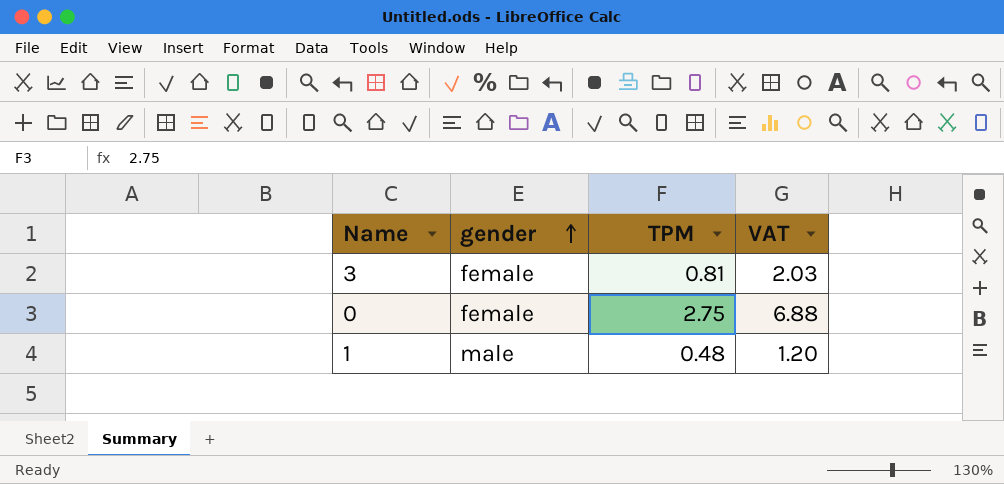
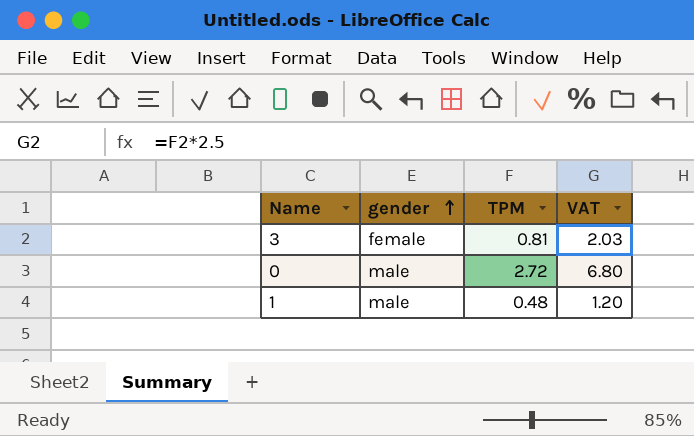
0 | gender: female -> male
0 | TPM: 2.75 -> 2.72
0 | VAT: 6.88 -> 6.80

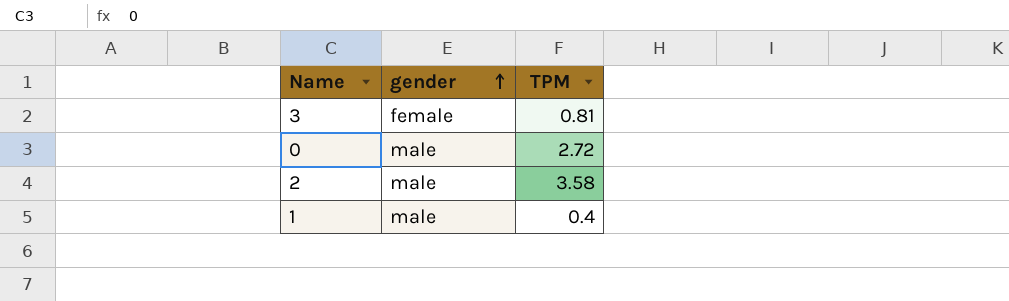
column VAT | formula: [TPM] * 2.5 -> none
row 2: none -> male | 3.58
1 | TPM: 0.48 -> 0.4

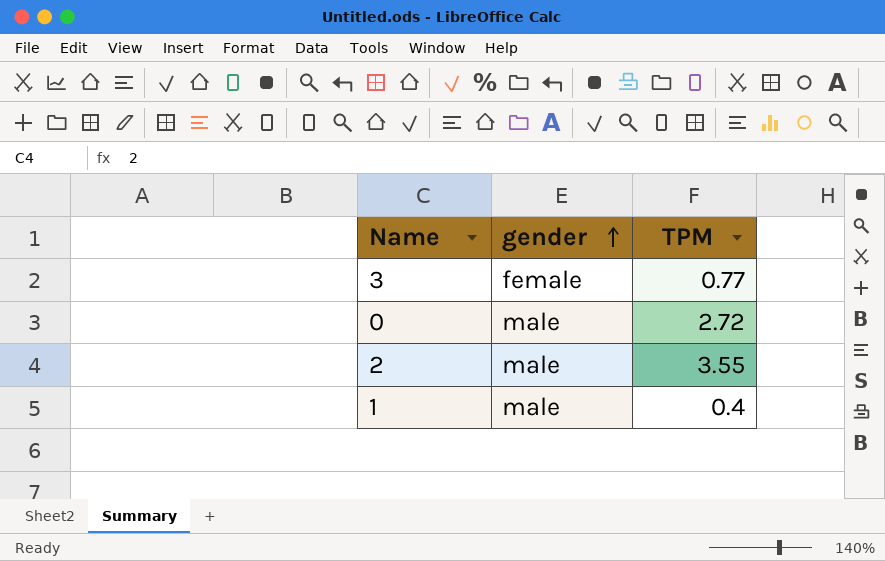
3 | TPM: 0.81 -> 0.77
2 | TPM: 3.58 -> 3.55

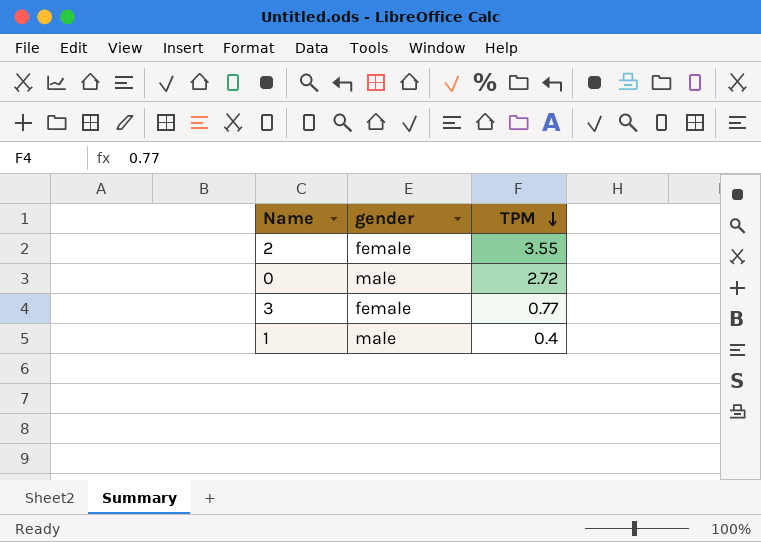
row order: gender ascending -> TPM descending
2 | gender: male -> female

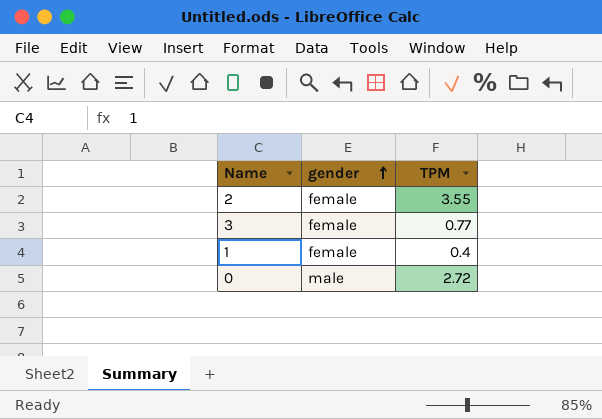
row order: TPM descending -> gender ascending
1 | gender: male -> female

